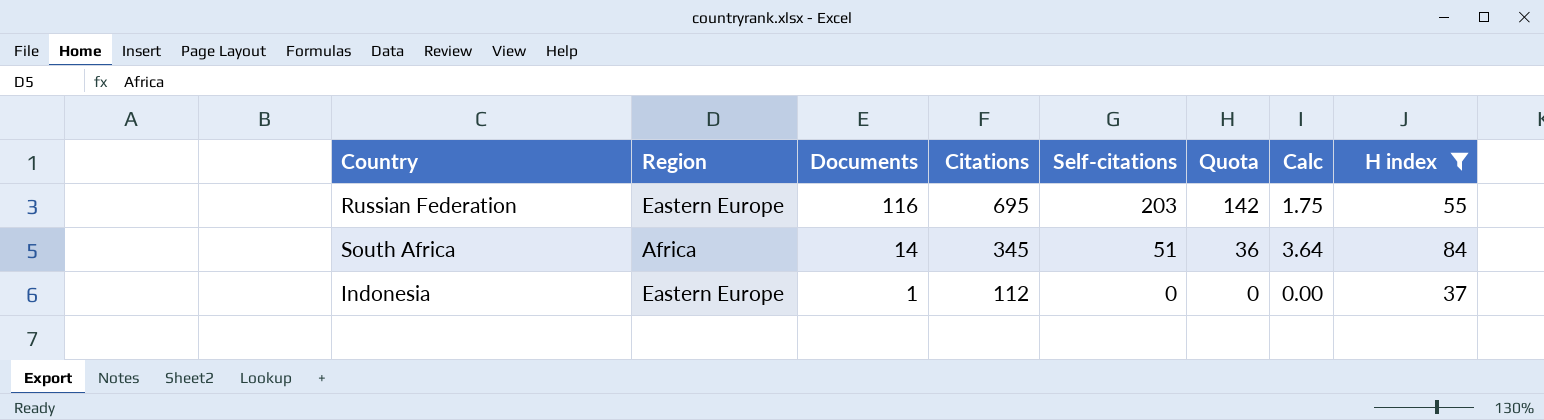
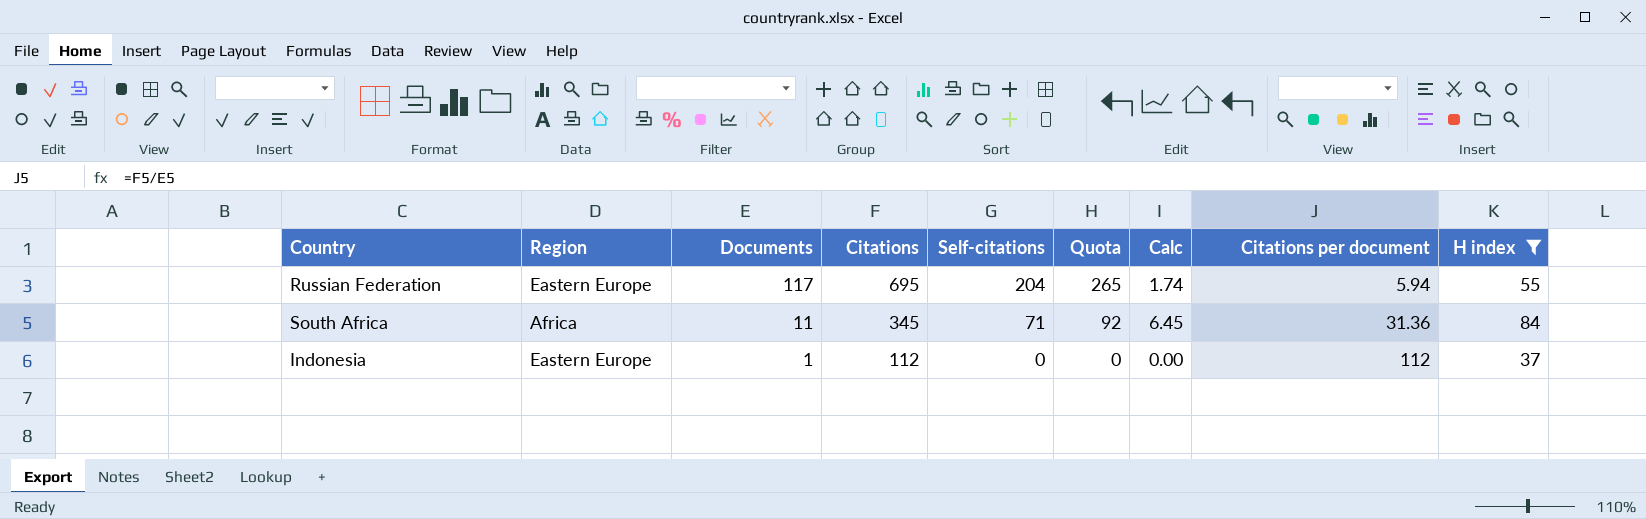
column Quota | formula: [Self-citations] * 0.7 -> [Self-citations] * 1.3
column Citations per document | formula: none -> [Citations] / [Documents]
Russian Federation | Documents: 116 -> 117
Russian Federation | Self-citations: 203 -> 204
Russian Federation | Calc: 1.75 -> 1.74
South Africa | Documents: 14 -> 11
South Africa | Self-citations: 51 -> 71
South Africa | Calc: 3.64 -> 6.45

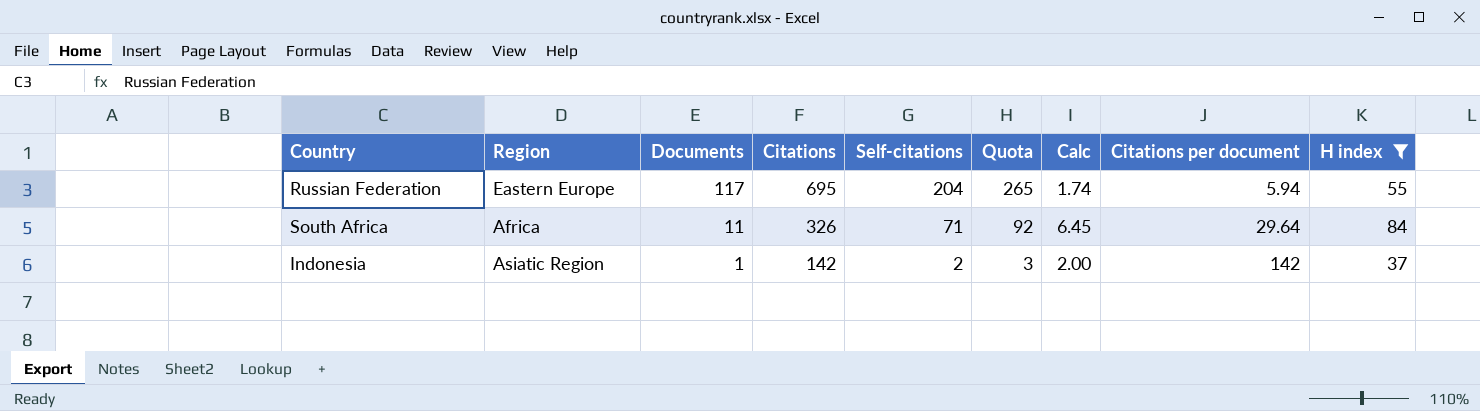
South Africa | Citations: 345 -> 326
South Africa | Citations per document: 31.36 -> 29.64
Indonesia | Region: Eastern Europe -> Asiatic Region
Indonesia | Citations: 112 -> 142
Indonesia | Self-citations: 0 -> 2
Indonesia | Quota: 0 -> 3
Indonesia | Calc: 0.00 -> 2.00
Indonesia | Citations per document: 112 -> 142

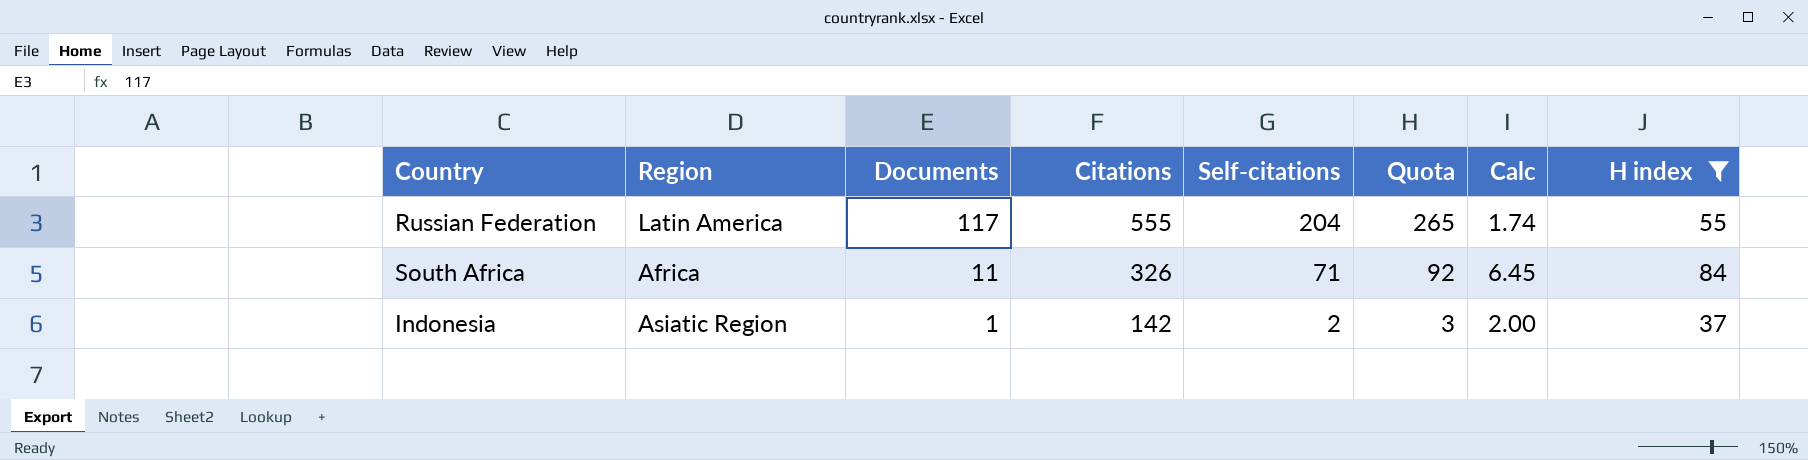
column Citations per document | formula: [Citations] / [Documents] -> none
Russian Federation | Region: Eastern Europe -> Latin America
Russian Federation | Citations: 695 -> 555

